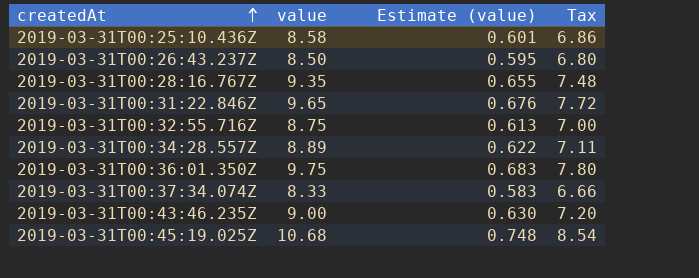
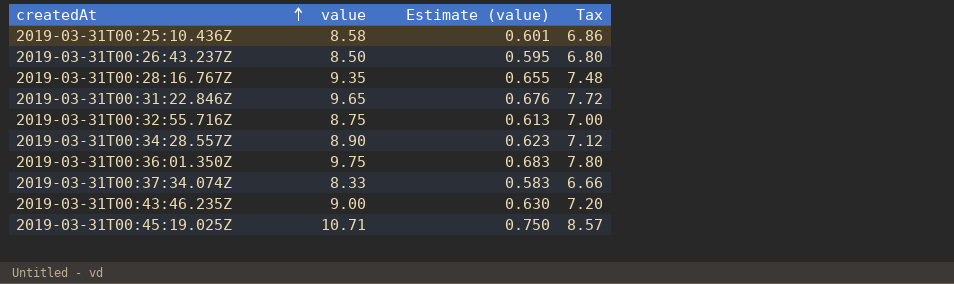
2019-03-31T00:34:28.557Z | value: 8.89 -> 8.90
2019-03-31T00:34:28.557Z | Estimate (value): 0.622 -> 0.623
2019-03-31T00:34:28.557Z | Tax: 7.11 -> 7.12
2019-03-31T00:45:19.025Z | value: 10.68 -> 10.71
2019-03-31T00:45:19.025Z | Estimate (value): 0.748 -> 0.750
2019-03-31T00:45:19.025Z | Tax: 8.54 -> 8.57

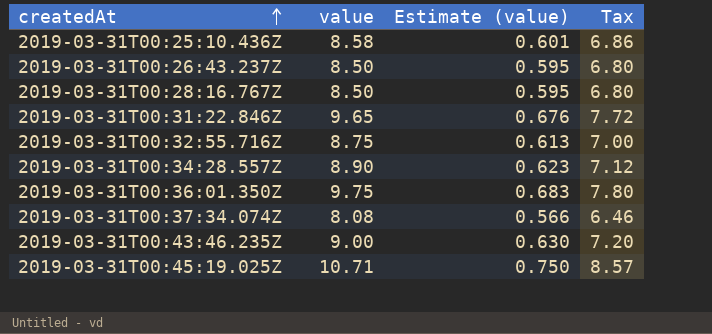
2019-03-31T00:28:16.767Z | value: 9.35 -> 8.50
2019-03-31T00:28:16.767Z | Estimate (value): 0.655 -> 0.595
2019-03-31T00:28:16.767Z | Tax: 7.48 -> 6.80
2019-03-31T00:37:34.074Z | value: 8.33 -> 8.08
2019-03-31T00:37:34.074Z | Estimate (value): 0.583 -> 0.566
2019-03-31T00:37:34.074Z | Tax: 6.66 -> 6.46

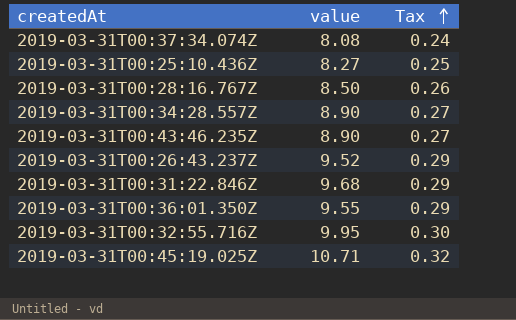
row order: createdAt ascending -> Tax ascending
column Estimate (value) | formula: [value] * 0.07 -> none
column Tax | formula: [value] * 0.8 -> [value] * 0.03
2019-03-31T00:25:10.436Z | value: 8.58 -> 8.27
2019-03-31T00:43:46.235Z | value: 9.00 -> 8.90
2019-03-31T00:26:43.237Z | value: 8.50 -> 9.52
2019-03-31T00:31:22.846Z | value: 9.65 -> 9.68
2019-03-31T00:36:01.350Z | value: 9.75 -> 9.55
2019-03-31T00:32:55.716Z | value: 8.75 -> 9.95

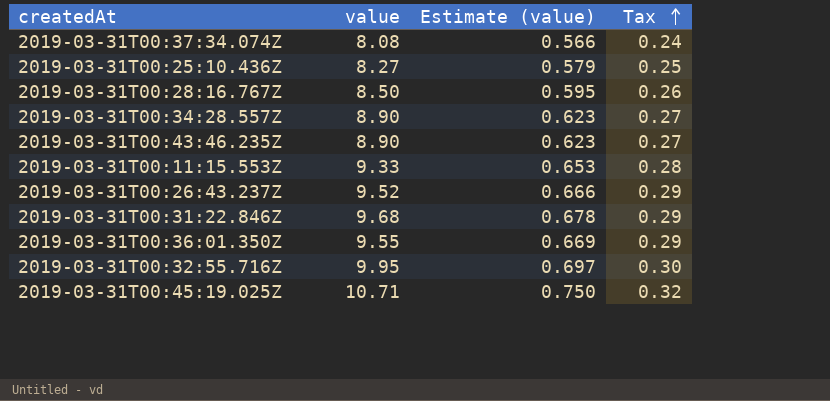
column Estimate (value) | formula: none -> [value] * 0.07
row 2019-03-31T00:11:15.553Z: none -> 9.33 | 0.653 | 0.28

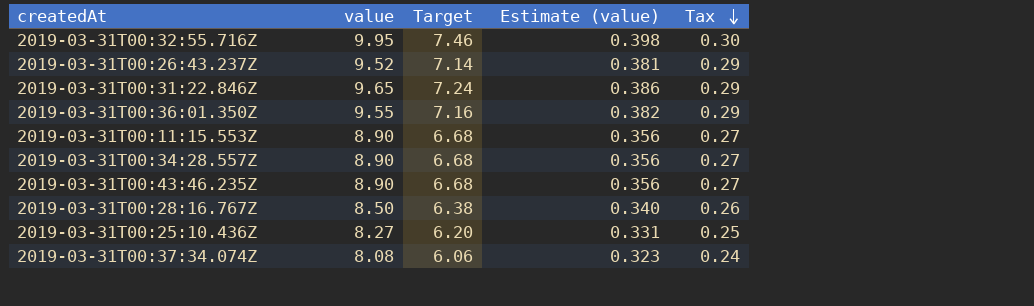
row order: Tax ascending -> Tax descending
column Target | formula: none -> [value] * 0.75
column Estimate (value) | formula: [value] * 0.07 -> [value] * 0.04
row 2019-03-31T00:45:19.025Z: 10.71 | 0.750 | 0.32 -> none
2019-03-31T00:31:22.846Z | value: 9.68 -> 9.65
2019-03-31T00:11:15.553Z | value: 9.33 -> 8.90
2019-03-31T00:11:15.553Z | Tax: 0.28 -> 0.27

